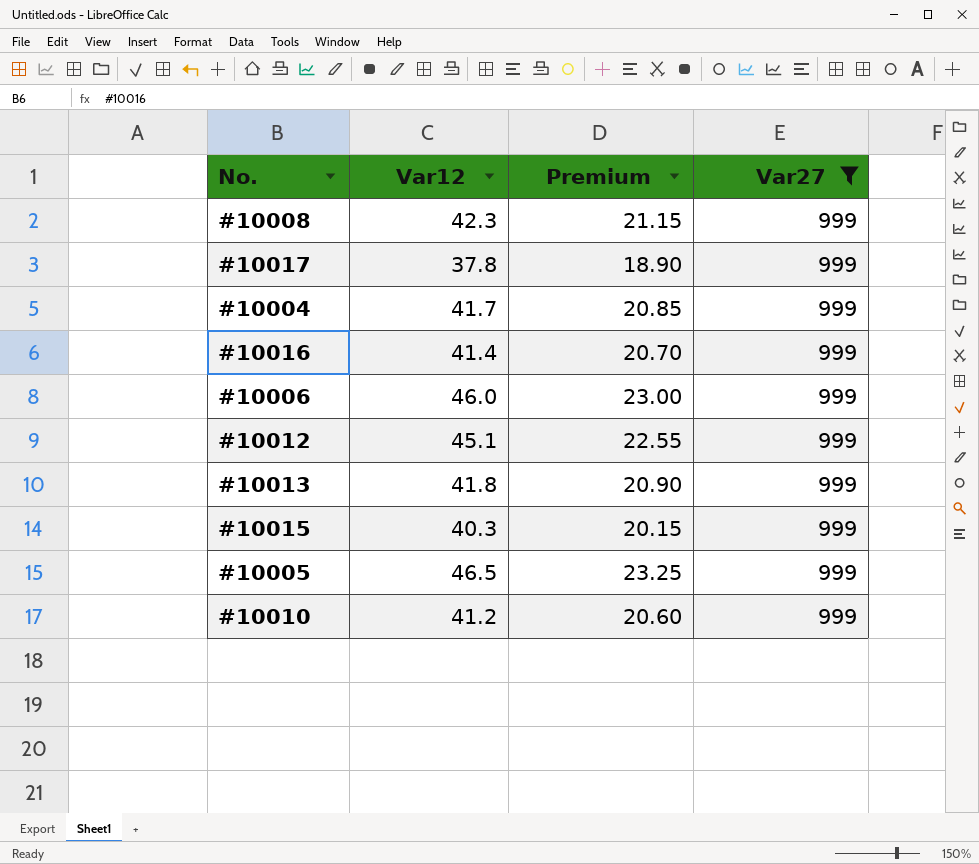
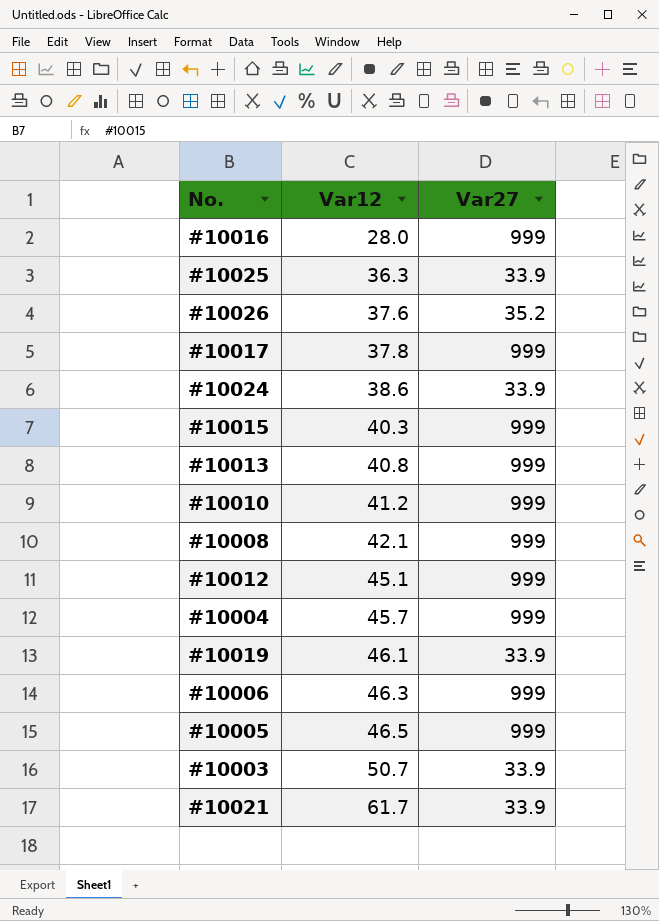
filter: Var27 = 999 -> none
row order: none -> Var12 ascending
column Premium | formula: [Var12] * 0.5 -> none
#10016 | Var12: 41.4 -> 28.0
#10013 | Var12: 41.8 -> 40.8
#10008 | Var12: 42.3 -> 42.1
#10004 | Var12: 41.7 -> 45.7
#10006 | Var12: 46.0 -> 46.3

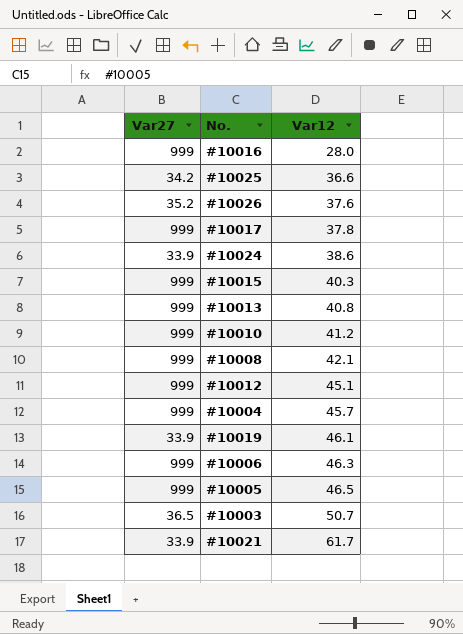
column Var27 | position: 3 -> 1
#10025 | Var27: 33.9 -> 34.2
#10025 | Var12: 36.3 -> 36.6
#10003 | Var27: 33.9 -> 36.5

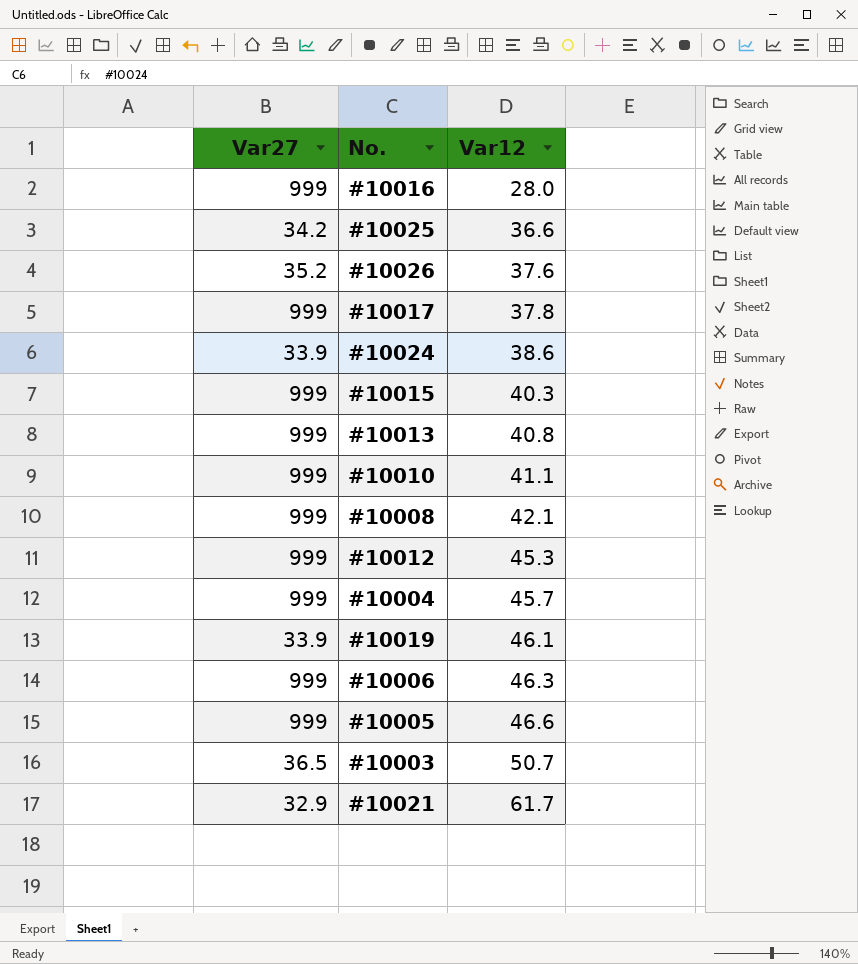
#10010 | Var12: 41.2 -> 41.1
#10012 | Var12: 45.1 -> 45.3
#10005 | Var12: 46.5 -> 46.6
#10021 | Var27: 33.9 -> 32.9

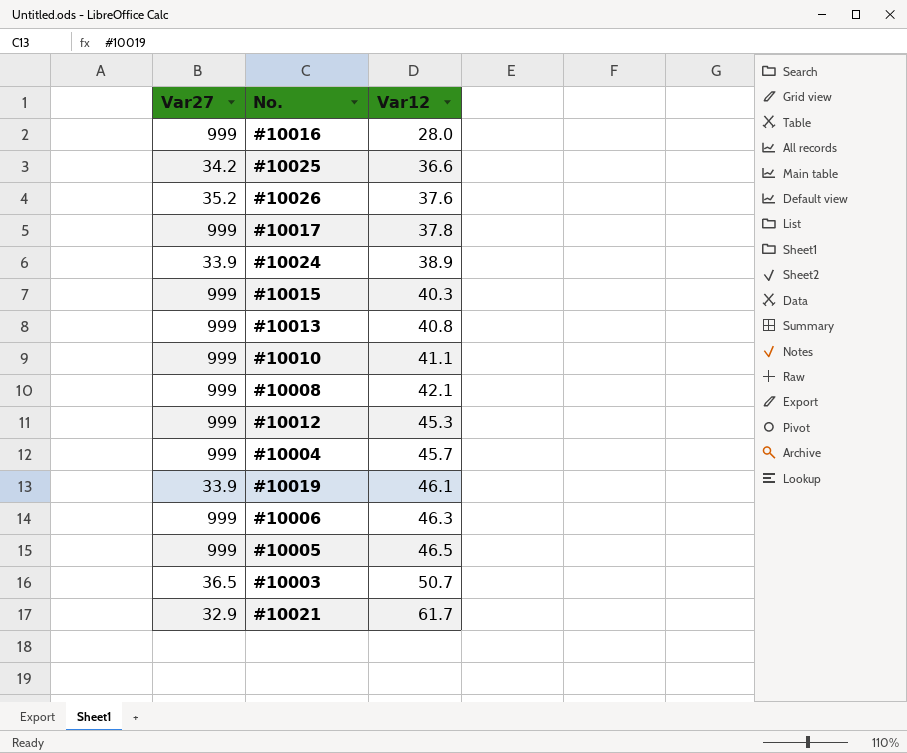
#10024 | Var12: 38.6 -> 38.9
#10005 | Var12: 46.6 -> 46.5

